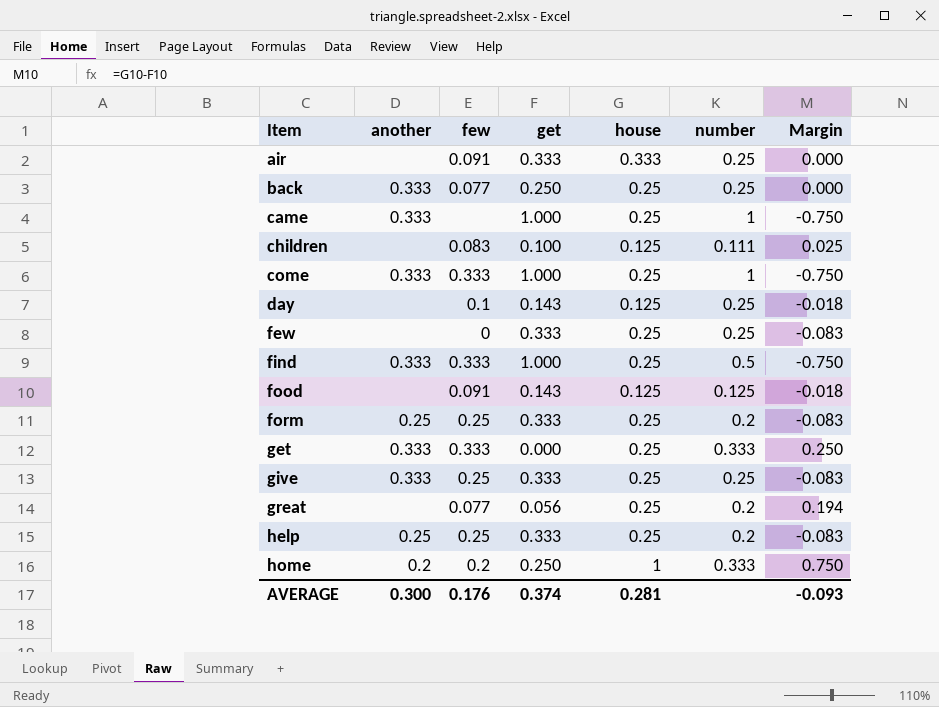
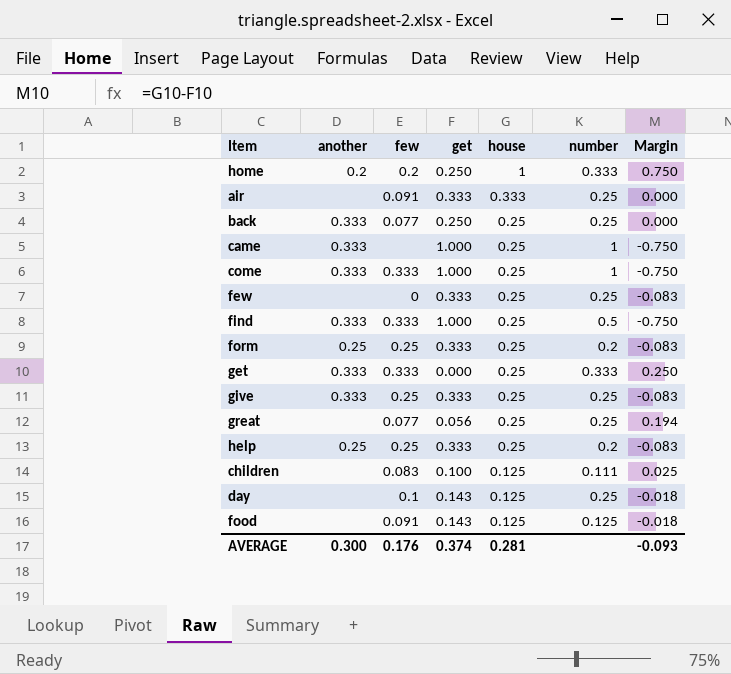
row order: Item ascending -> house descending
great | number: 0.2 -> 0.25

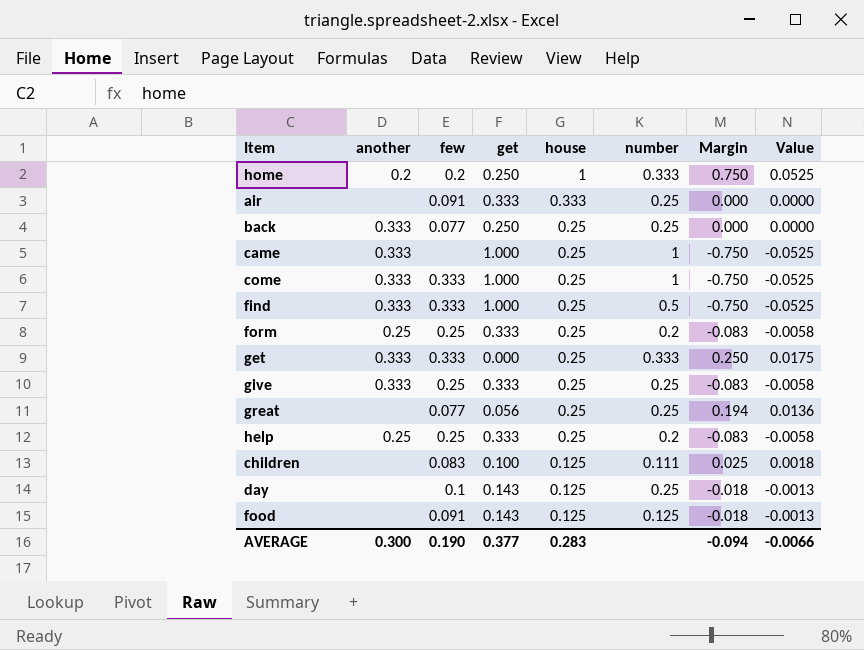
column Value | formula: none -> [Margin] * 0.07
row few: none | 0 | 0.333 | 0.25 | 0.25 | -0.083 -> none
AVERAGE | few: 0.176 -> 0.190
AVERAGE | get: 0.374 -> 0.377
AVERAGE | house: 0.281 -> 0.283
AVERAGE | Margin: -0.093 -> -0.094

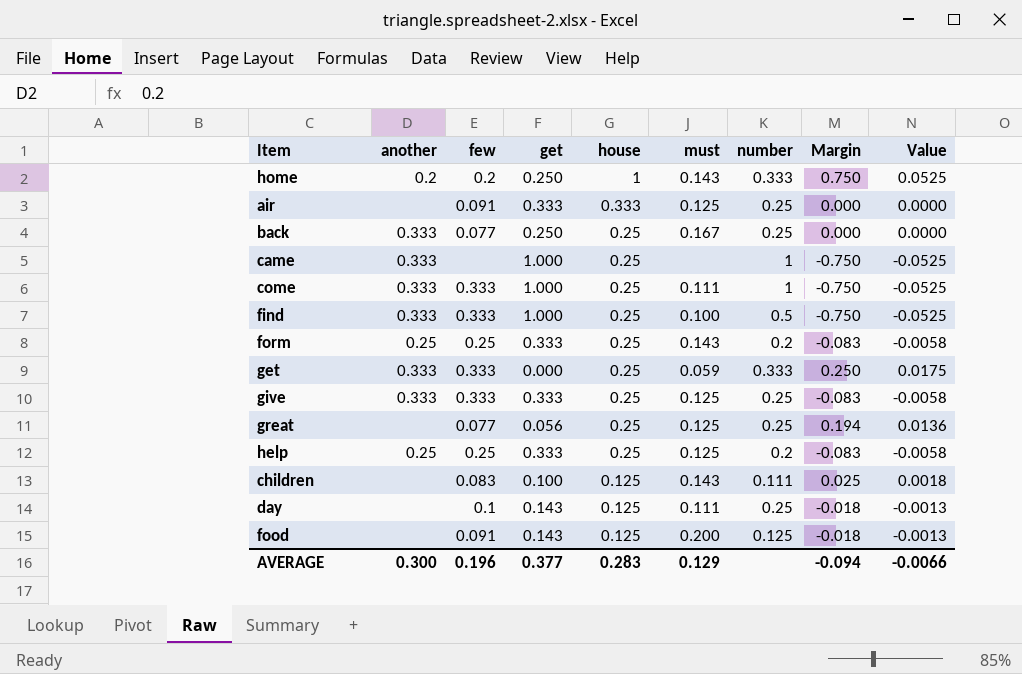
column must | position: none -> 6
give | few: 0.25 -> 0.333
AVERAGE | few: 0.190 -> 0.196

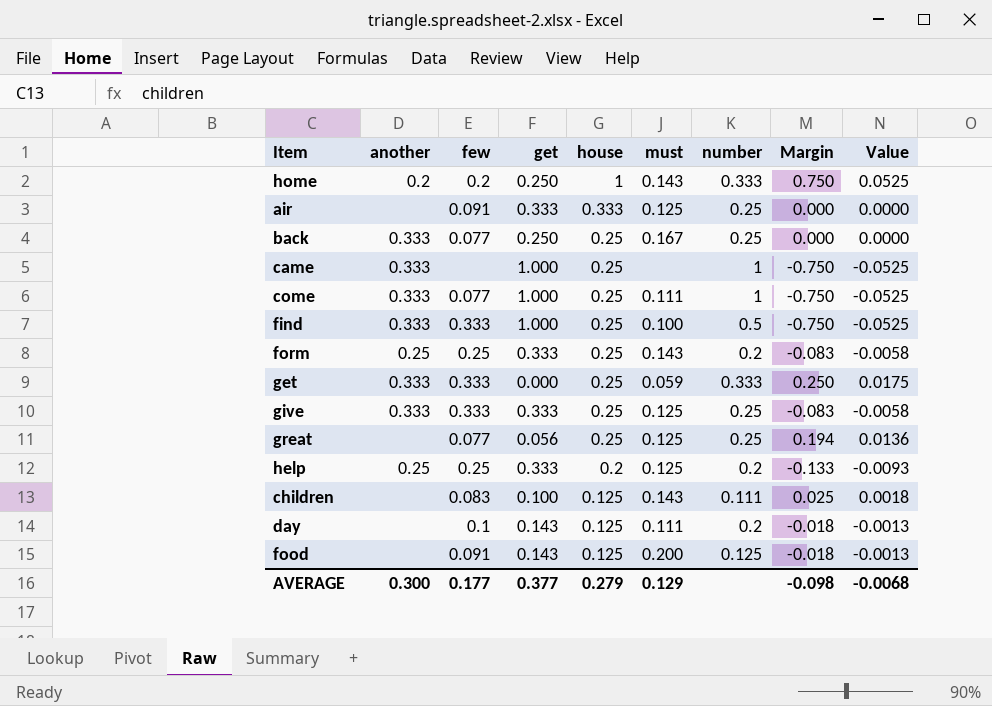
come | few: 0.333 -> 0.077
help | house: 0.25 -> 0.2
help | Margin: -0.083 -> -0.133
help | Value: -0.0058 -> -0.0093
day | number: 0.25 -> 0.2
AVERAGE | few: 0.196 -> 0.177
AVERAGE | house: 0.283 -> 0.279
AVERAGE | Margin: -0.094 -> -0.098
AVERAGE | Value: -0.0066 -> -0.0068

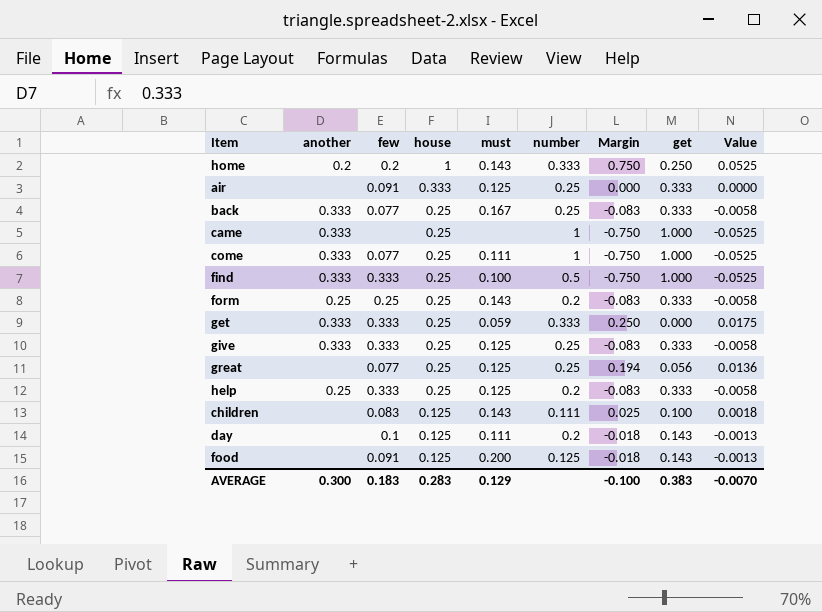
column get | position: 4 -> 8
back | Margin: 0.000 -> -0.083
back | get: 0.250 -> 0.333
back | Value: 0.0000 -> -0.0058
help | few: 0.25 -> 0.333
help | house: 0.2 -> 0.25
help | Margin: -0.133 -> -0.083
help | Value: -0.0093 -> -0.0058
AVERAGE | few: 0.177 -> 0.183
AVERAGE | house: 0.279 -> 0.283
AVERAGE | Margin: -0.098 -> -0.100
AVERAGE | get: 0.377 -> 0.383
AVERAGE | Value: -0.0068 -> -0.0070

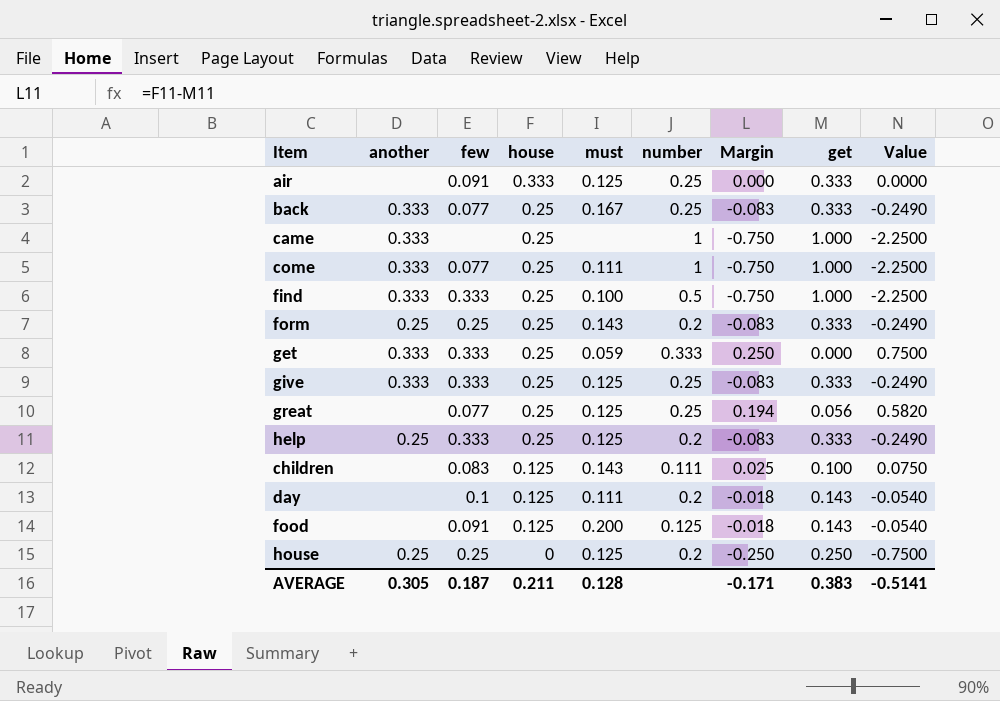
column Value | formula: [Margin] * 0.07 -> [Margin] * 3
row home: 0.2 | 0.2 | 1 | 0.143 | 0.333 | 0.750 | 0.250 | 0.0525 -> none
row house: none -> 0.25 | 0.25 | 0 | 0.125 | 0.2 | -0.250 | 0.250 | -0.7500
AVERAGE | another: 0.300 -> 0.305
AVERAGE | few: 0.183 -> 0.187
AVERAGE | house: 0.283 -> 0.211
AVERAGE | must: 0.129 -> 0.128
AVERAGE | Margin: -0.100 -> -0.171
AVERAGE | Value: -0.0070 -> -0.5141

